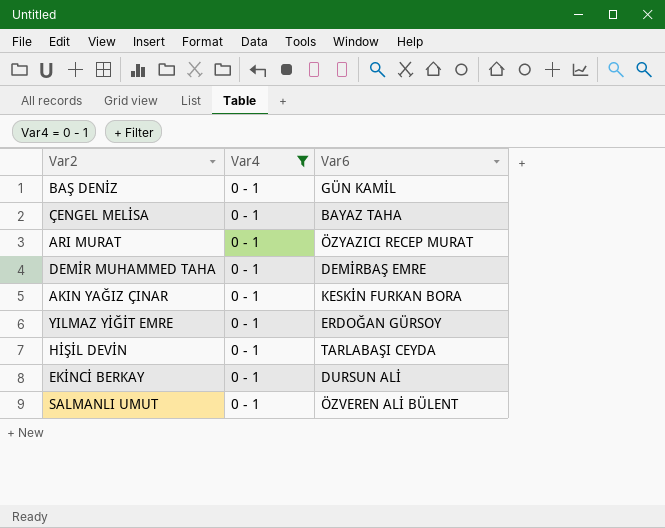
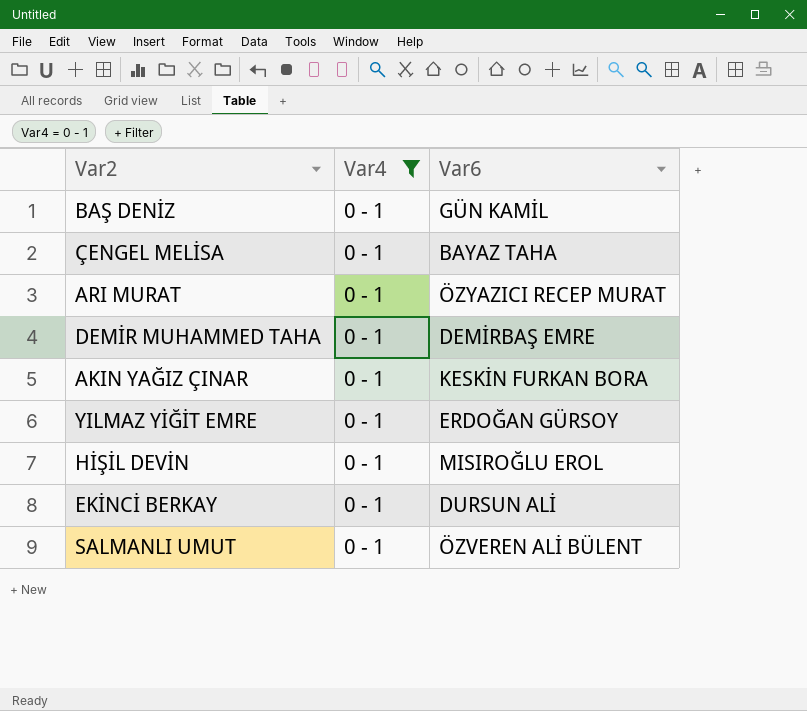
HİŞİL DEVİN | Var6: TARLABAŞI CEYDA -> MISIROĞLU EROL

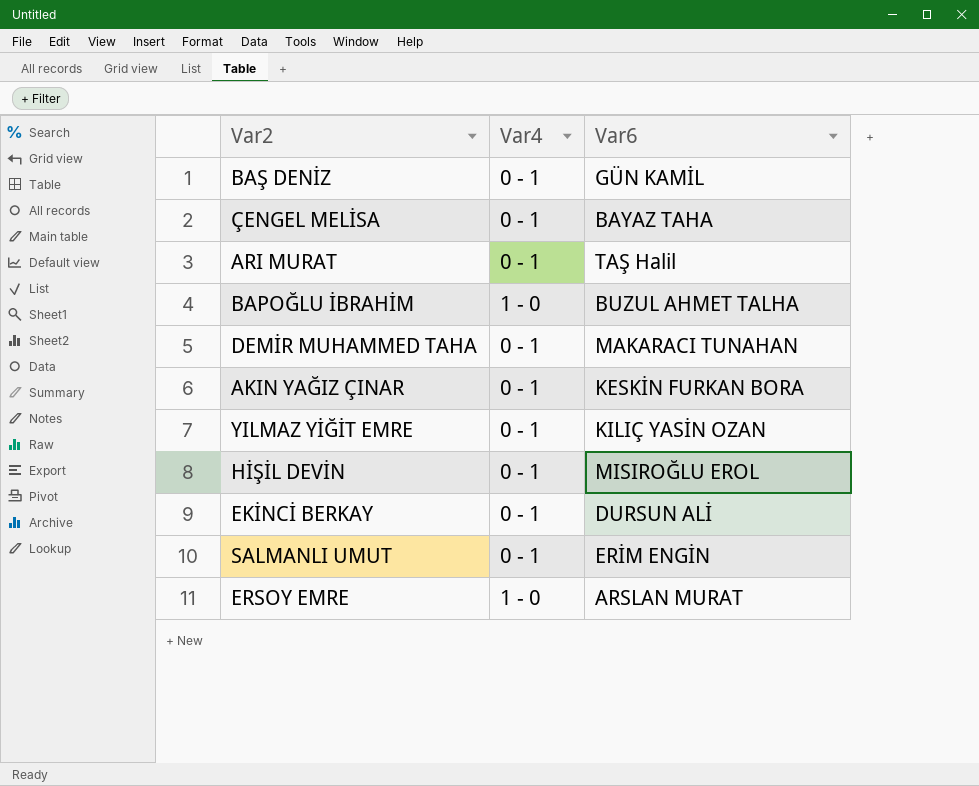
filter: Var4 = 0 - 1 -> none
ARI MURAT | Var6: ÖZYAZICI RECEP MURAT -> TAŞ Halil
DEMİR MUHAMMED TAHA | Var6: DEMİRBAŞ EMRE -> MAKARACI TUNAHAN
YILMAZ YİĞİT EMRE | Var6: ERDOĞAN GÜRSOY -> KILIÇ YASİN OZAN
SALMANLI UMUT | Var6: ÖZVEREN ALİ BÜLENT -> ERİM ENGİN

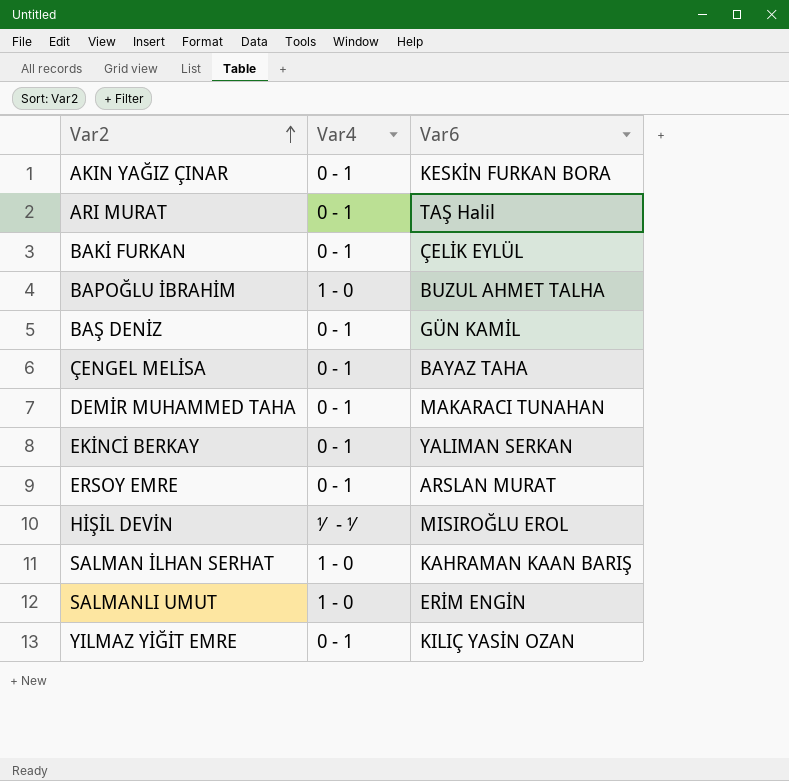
row order: none -> Var2 ascending
row BAKİ FURKAN: none -> 0 - 1 | ÇELİK EYLÜL
EKİNCİ BERKAY | Var6: DURSUN ALİ -> YALIMAN SERKAN
ERSOY EMRE | Var4: 1 - 0 -> 0 - 1
HİŞİL DEVİN | Var4: 0 - 1 -> ½ - ½
row SALMAN İLHAN SERHAT: none -> 1 - 0 | KAHRAMAN KAAN BARIŞ
SALMANLI UMUT | Var4: 0 - 1 -> 1 - 0

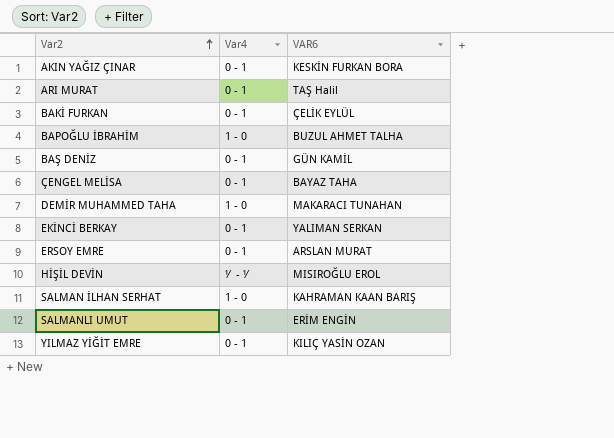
column name: Var6 -> VAR6
DEMİR MUHAMMED TAHA | Var4: 0 - 1 -> 1 - 0
SALMANLI UMUT | Var4: 1 - 0 -> 0 - 1

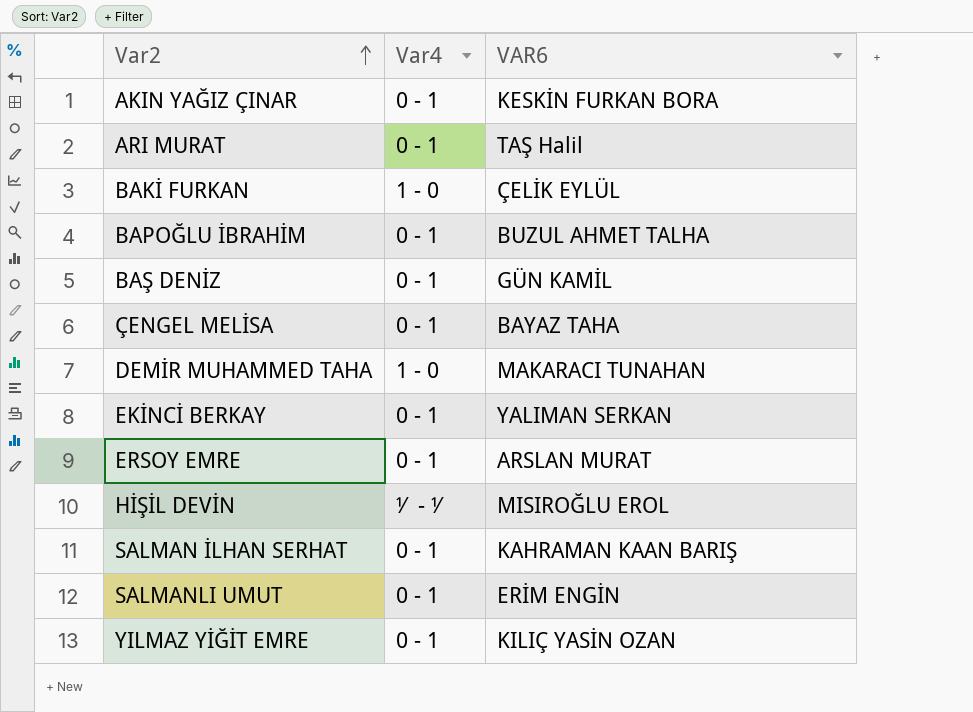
BAKİ FURKAN | Var4: 0 - 1 -> 1 - 0
BAPOĞLU İBRAHİM | Var4: 1 - 0 -> 0 - 1
SALMAN İLHAN SERHAT | Var4: 1 - 0 -> 0 - 1

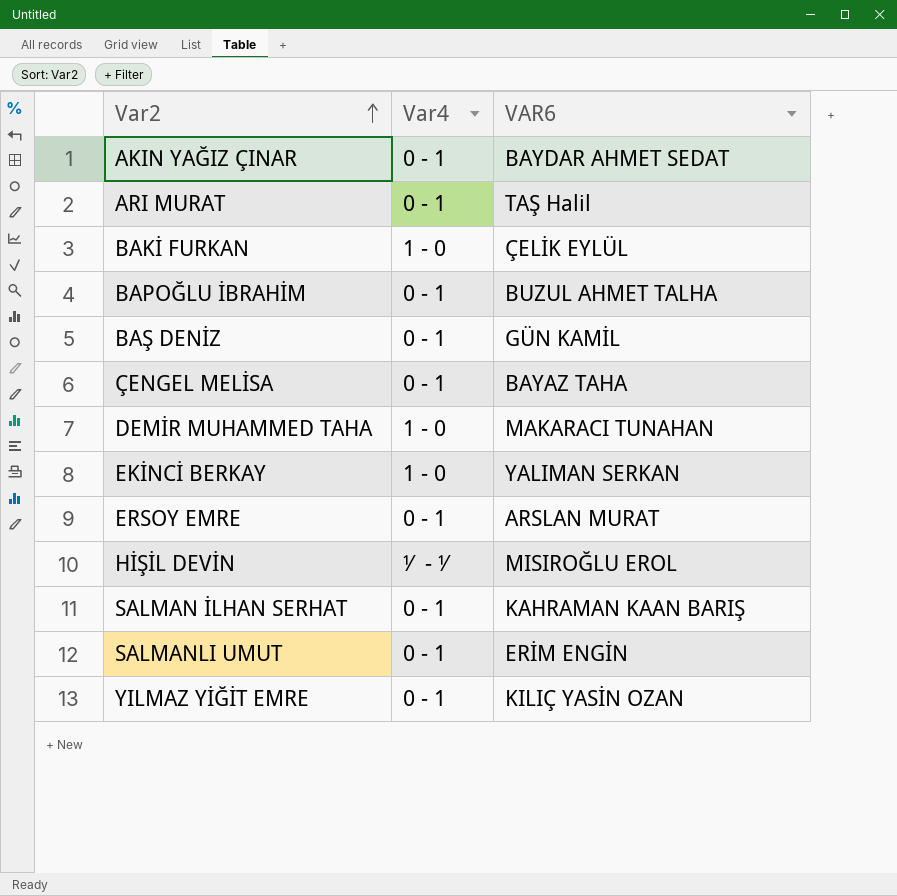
AKIN YAĞIZ ÇINAR | VAR6: KESKİN FURKAN BORA -> BAYDAR AHMET SEDAT
EKİNCİ BERKAY | Var4: 0 - 1 -> 1 - 0

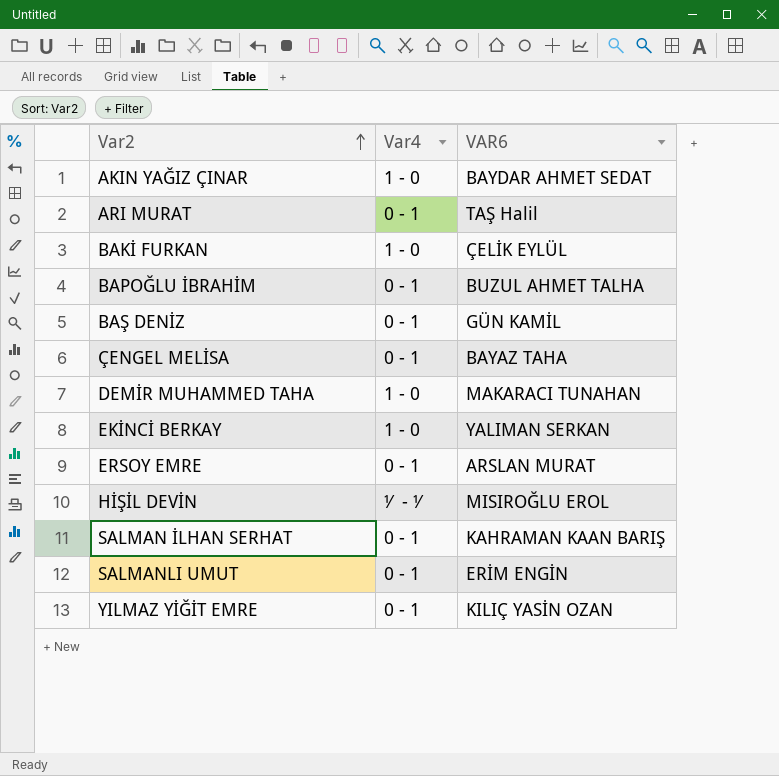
AKIN YAĞIZ ÇINAR | Var4: 0 - 1 -> 1 - 0

